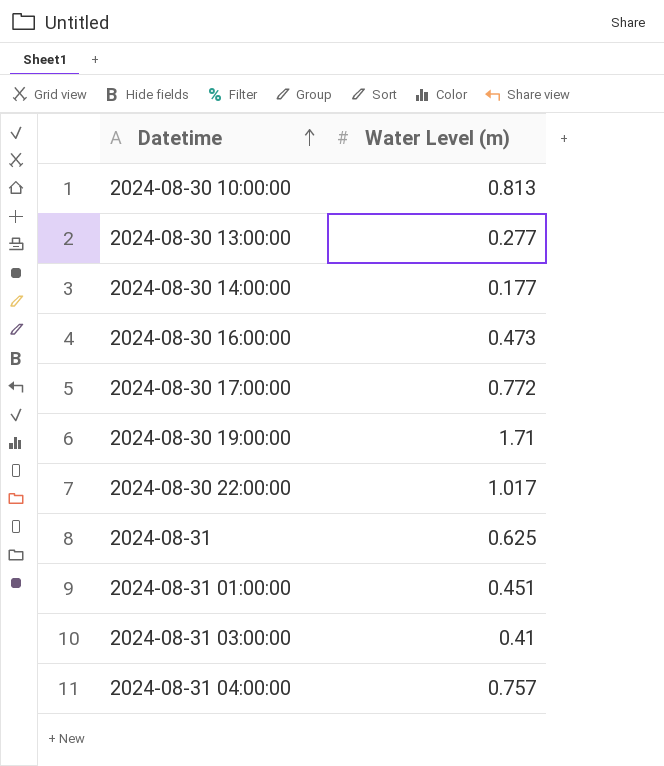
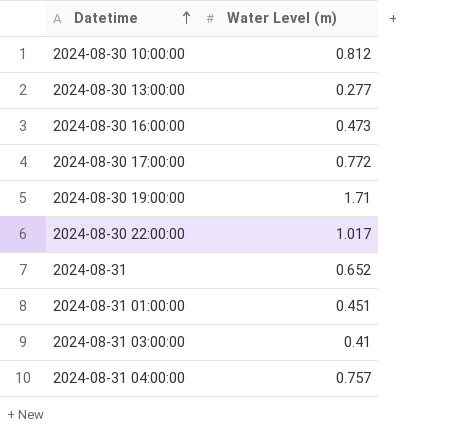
row 2024-08-30 14:00:00: 0.177 -> none
2024-08-30 10:00:00 | Water Level (m): 0.813 -> 0.812
2024-08-31 | Water Level (m): 0.625 -> 0.652

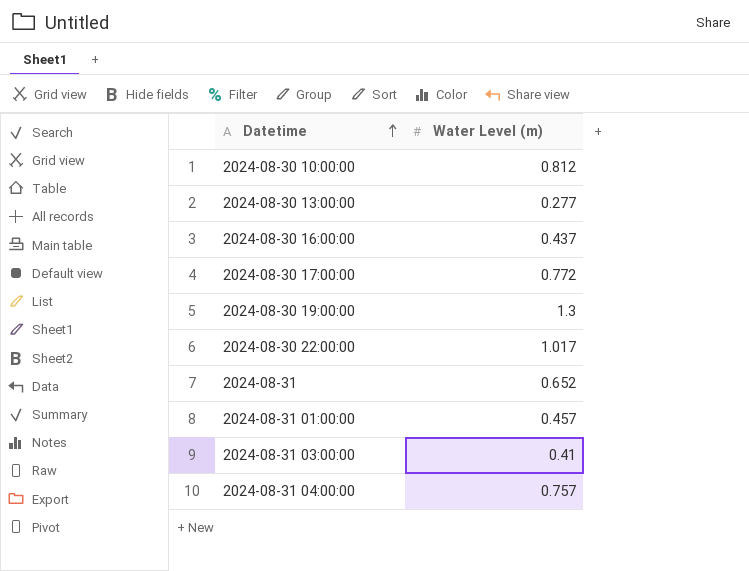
2024-08-30 16:00:00 | Water Level (m): 0.473 -> 0.437
2024-08-30 19:00:00 | Water Level (m): 1.71 -> 1.3
2024-08-31 01:00:00 | Water Level (m): 0.451 -> 0.457

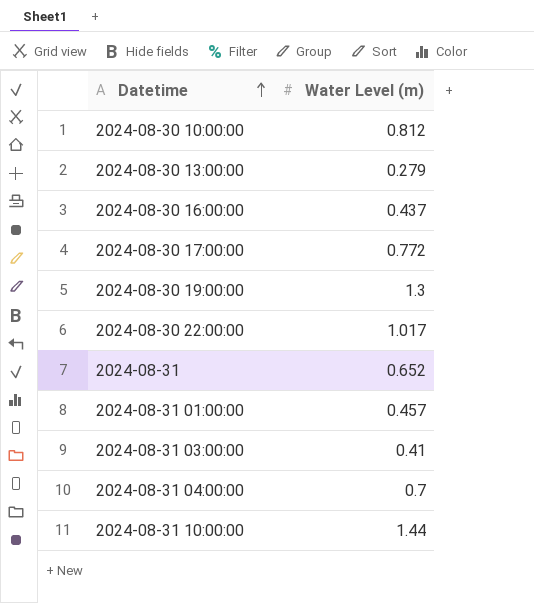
2024-08-30 13:00:00 | Water Level (m): 0.277 -> 0.279
2024-08-31 04:00:00 | Water Level (m): 0.757 -> 0.7
row 2024-08-31 10:00:00: none -> 1.44

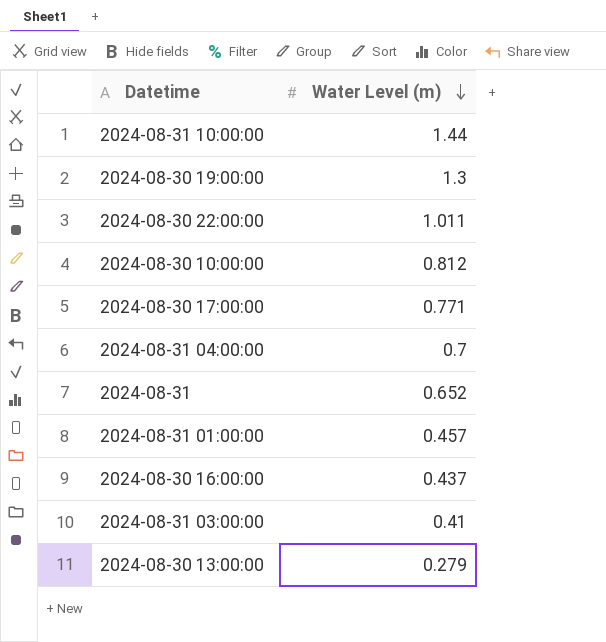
row order: Datetime ascending -> Water Level (m) descending
2024-08-30 22:00:00 | Water Level (m): 1.017 -> 1.011
2024-08-30 17:00:00 | Water Level (m): 0.772 -> 0.771

